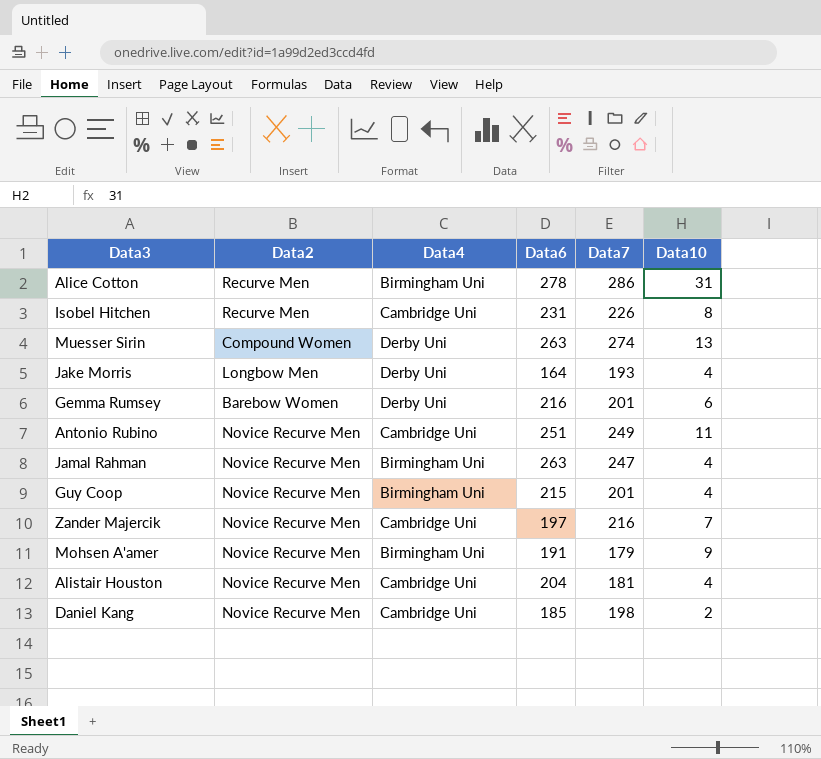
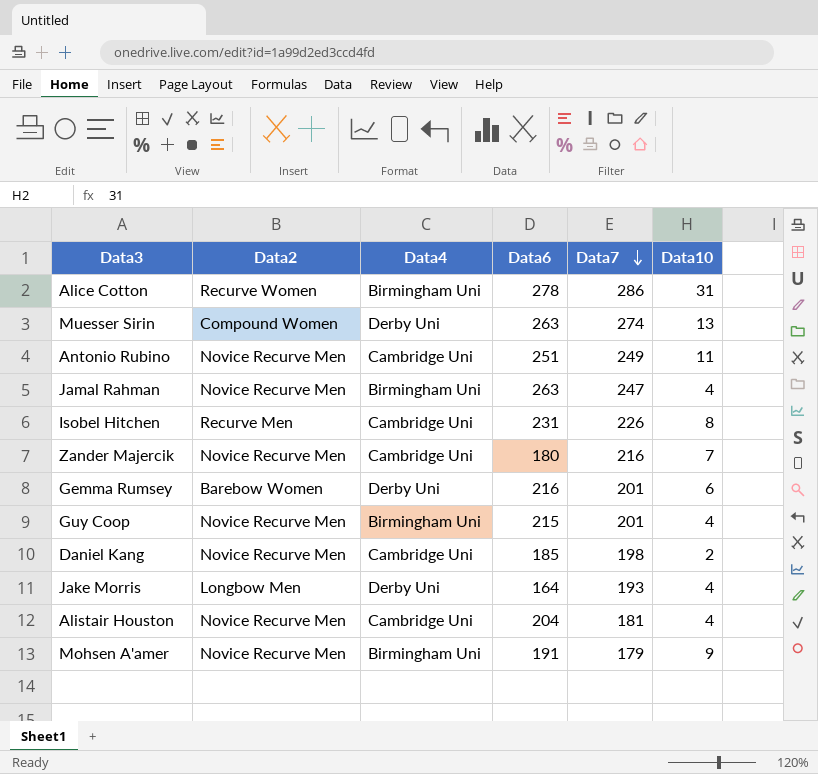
row order: none -> Data7 descending
Alice Cotton | Data2: Recurve Men -> Recurve Women
Zander Majercik | Data6: 197 -> 180

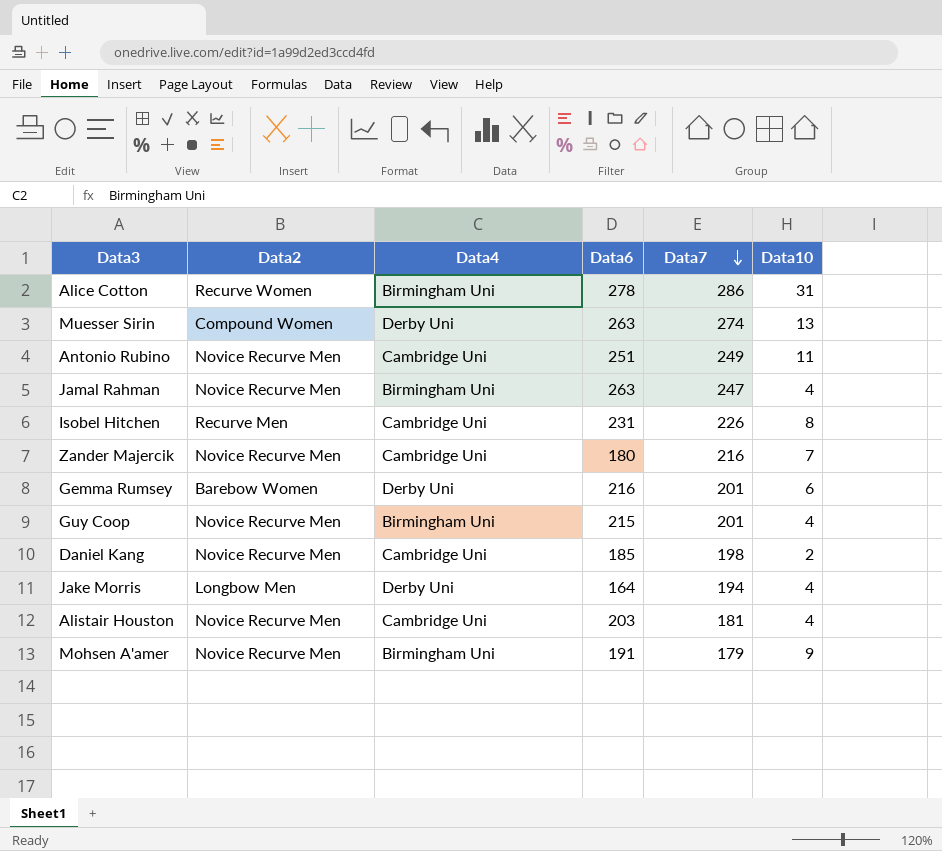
Jake Morris | Data7: 193 -> 194
Alistair Houston | Data6: 204 -> 203

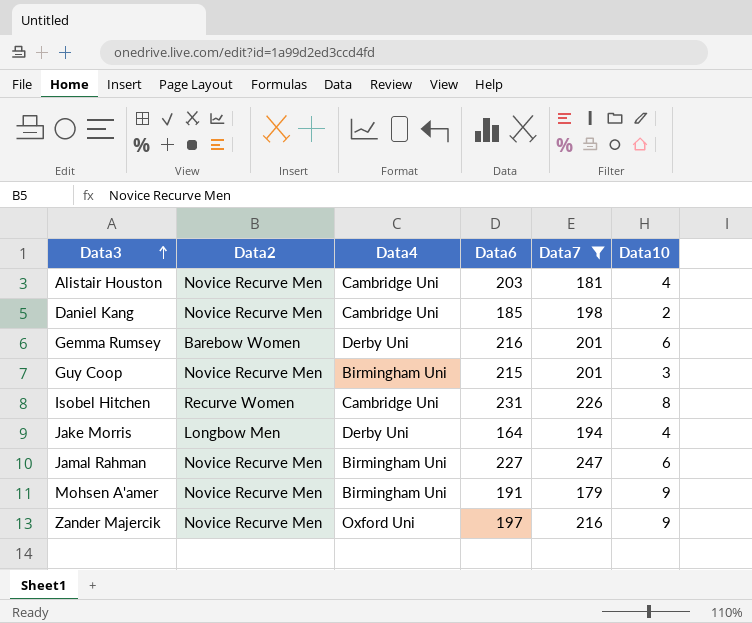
filter: none -> Data7 <= 247
row order: Data7 descending -> Data3 ascending
Guy Coop | Data10: 4 -> 3
Isobel Hitchen | Data2: Recurve Men -> Recurve Women
Jamal Rahman | Data6: 263 -> 227
Jamal Rahman | Data10: 4 -> 6
Zander Majercik | Data4: Cambridge Uni -> Oxford Uni
Zander Majercik | Data6: 180 -> 197
Zander Majercik | Data10: 7 -> 9

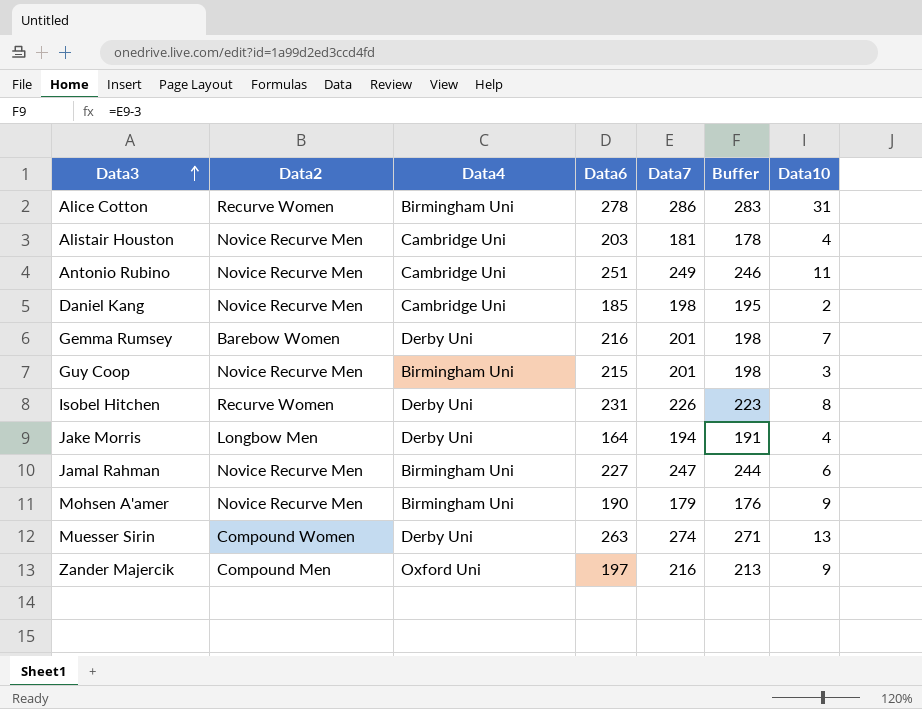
filter: Data7 <= 247 -> none
column Buffer | formula: none -> [Data7] - 3
Gemma Rumsey | Data10: 6 -> 7
Isobel Hitchen | Data4: Cambridge Uni -> Derby Uni
Mohsen A'amer | Data6: 191 -> 190
Zander Majercik | Data2: Novice Recurve Men -> Compound Men

